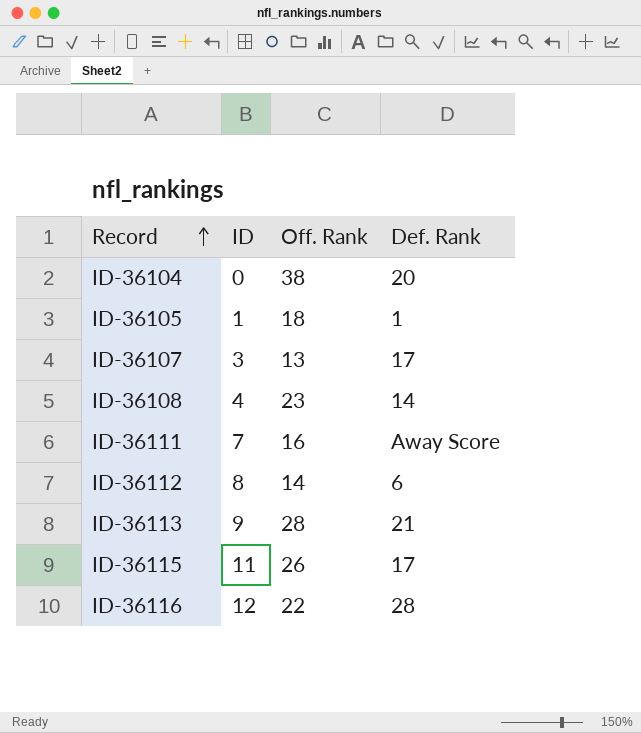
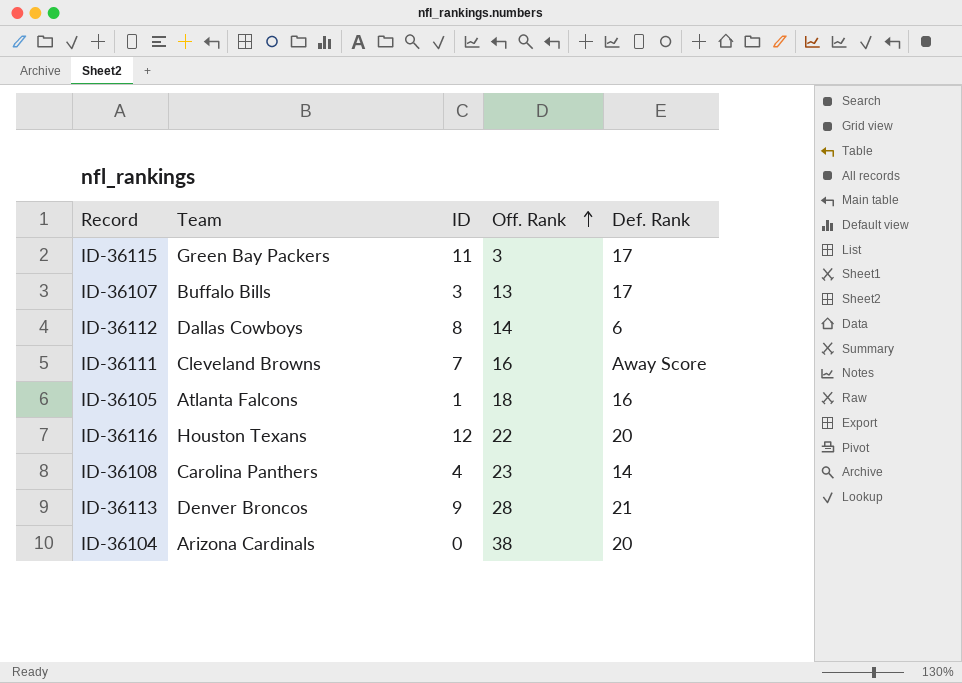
row order: Record ascending -> Off. Rank ascending
column Team | position: none -> 2
ID-36115 | Off. Rank: 26 -> 3
ID-36105 | Def. Rank: 1 -> 16
ID-36116 | Def. Rank: 28 -> 20

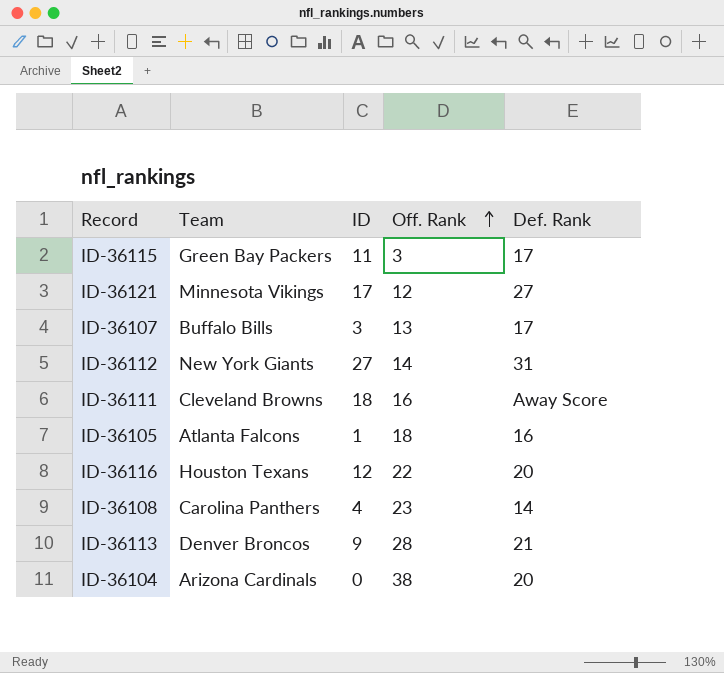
row ID-36121: none -> Minnesota Vikings | 17 | 12 | 27
ID-36112 | Team: Dallas Cowboys -> New York Giants
ID-36112 | ID: 8 -> 27
ID-36112 | Def. Rank: 6 -> 31
ID-36111 | ID: 7 -> 18

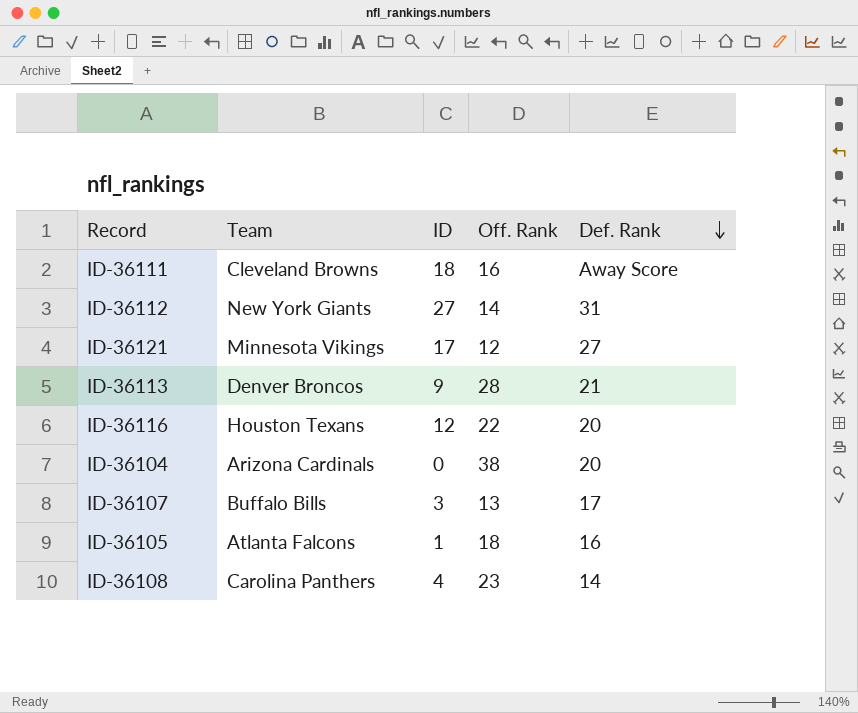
row order: Off. Rank ascending -> Def. Rank descending
row ID-36115: Green Bay Packers | 11 | 3 | 17 -> none

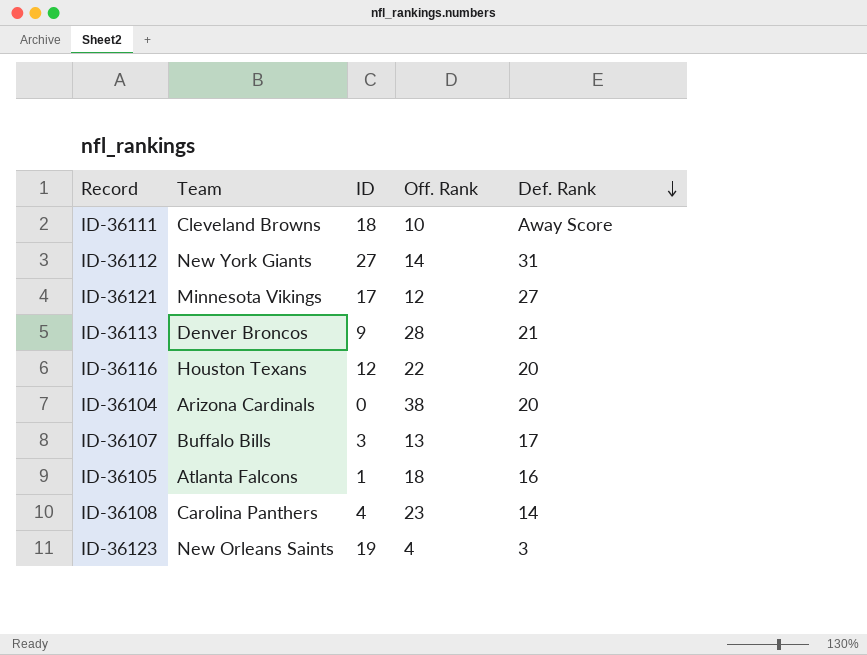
ID-36111 | Off. Rank: 16 -> 10
row ID-36123: none -> New Orleans Saints | 19 | 4 | 3

